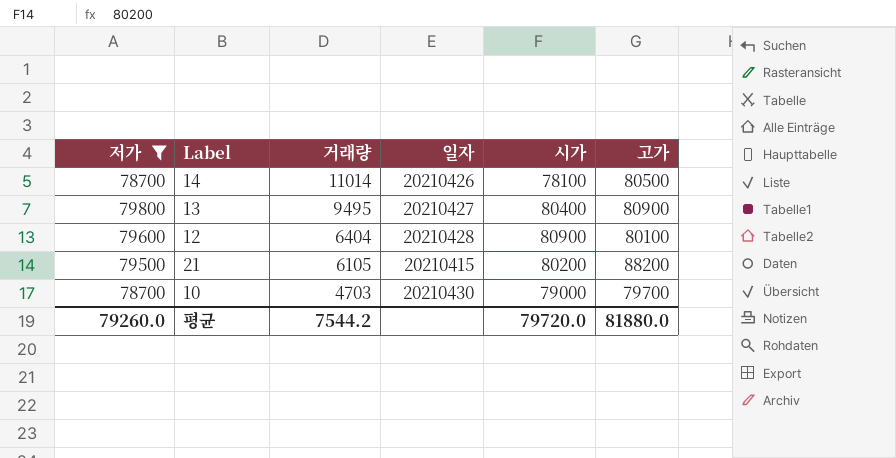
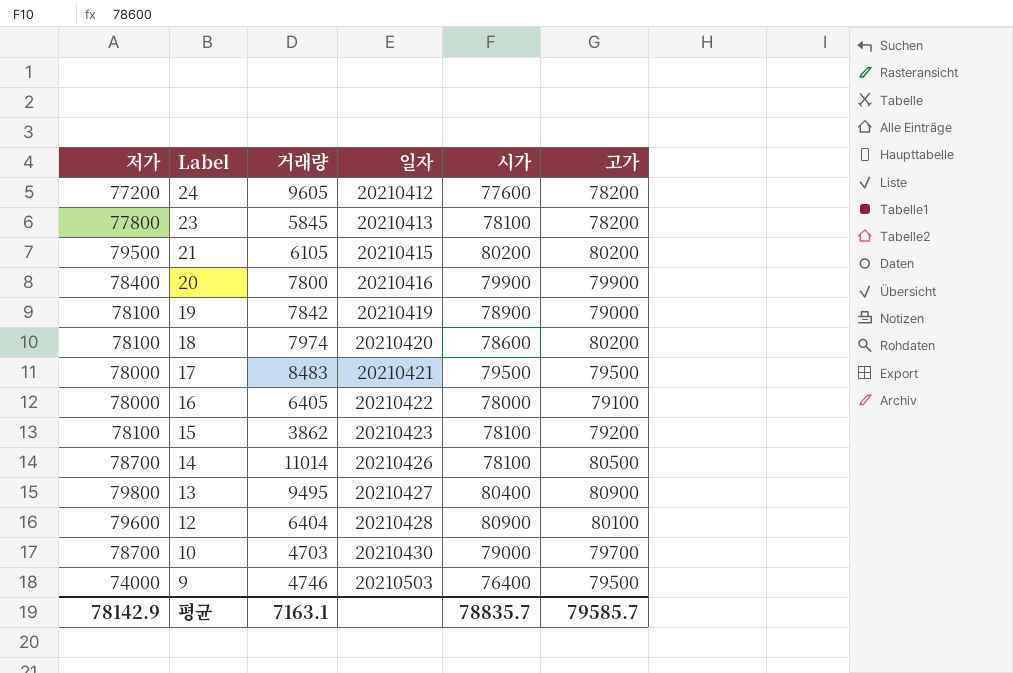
filter: 저가 >= 78700 -> none
row order: 거래량 descending -> Label descending
21 | 고가: 88200 -> 80200
평균 | 저가: 79260.0 -> 78142.9
평균 | 거래량: 7544.2 -> 7163.1
평균 | 시가: 79720.0 -> 78835.7
평균 | 고가: 81880.0 -> 79585.7

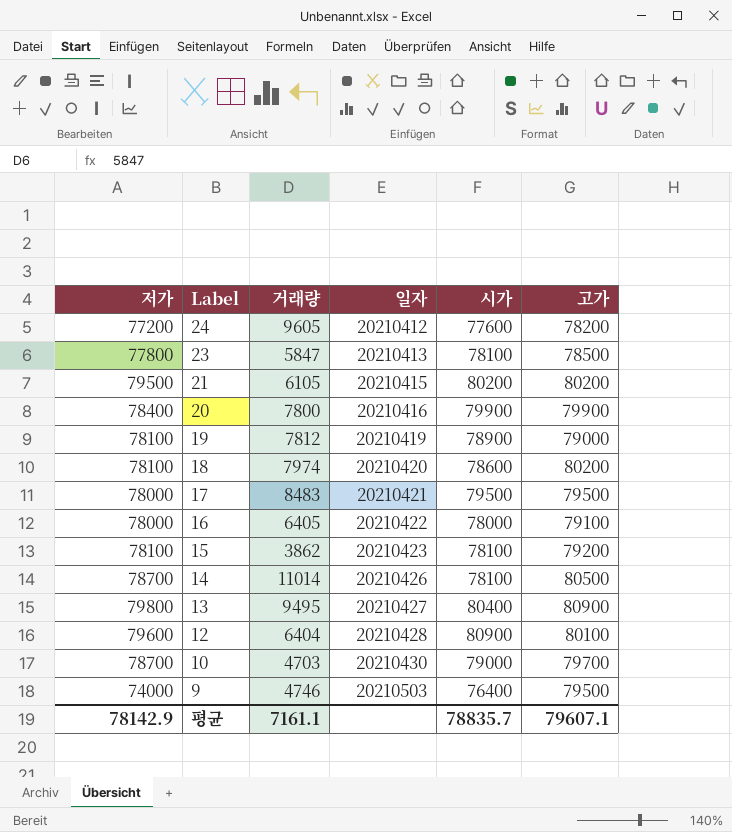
23 | 거래량: 5845 -> 5847
23 | 고가: 78200 -> 78500
19 | 거래량: 7842 -> 7812
평균 | 거래량: 7163.1 -> 7161.1
평균 | 고가: 79585.7 -> 79607.1

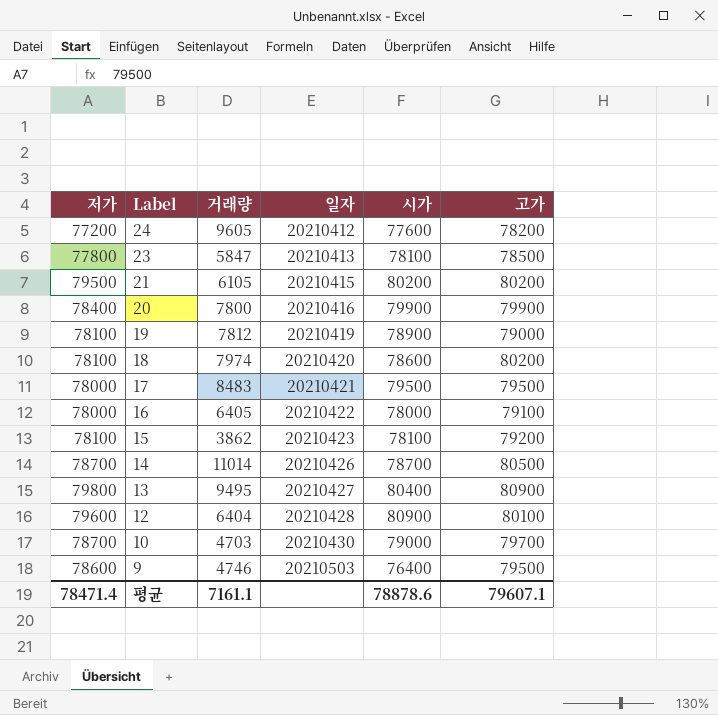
14 | 시가: 78100 -> 78700
9 | 저가: 74000 -> 78600
평균 | 저가: 78142.9 -> 78471.4
평균 | 시가: 78835.7 -> 78878.6

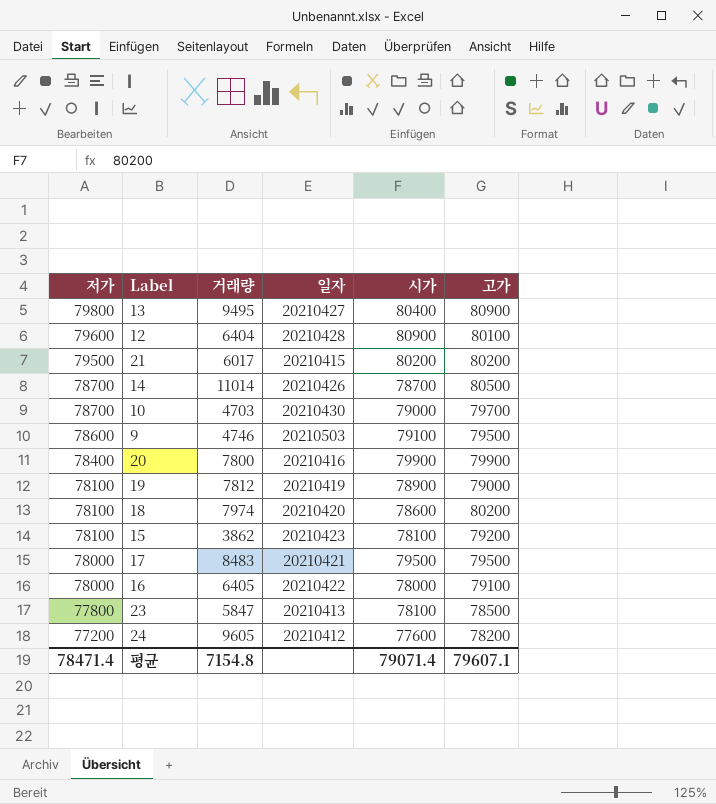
row order: Label descending -> 저가 descending
21 | 거래량: 6105 -> 6017
9 | 시가: 76400 -> 79100
평균 | 거래량: 7161.1 -> 7154.8
평균 | 시가: 78878.6 -> 79071.4

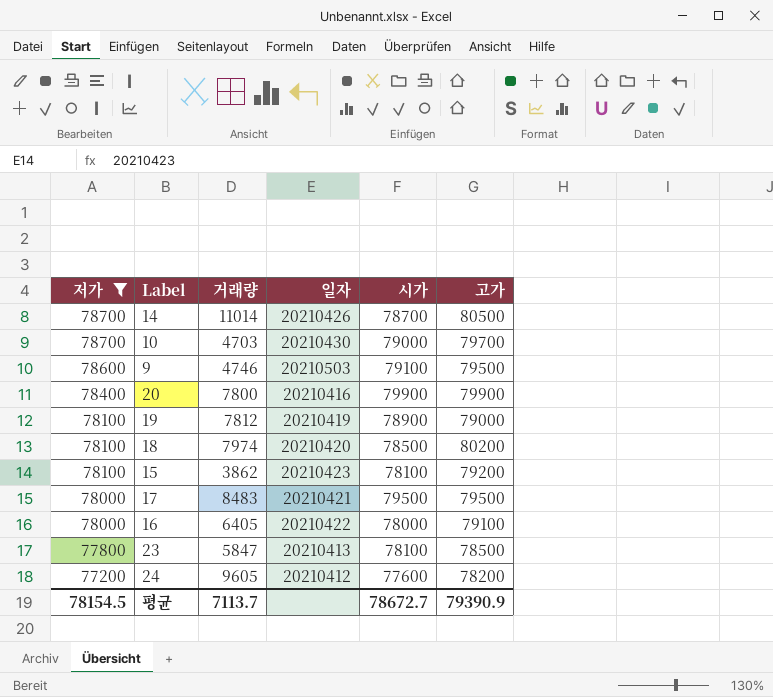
filter: none -> 저가 <= 78700
18 | 시가: 78600 -> 78500
평균 | 저가: 78471.4 -> 78154.5
평균 | 거래량: 7154.8 -> 7113.7
평균 | 시가: 79071.4 -> 78672.7
평균 | 고가: 79607.1 -> 79390.9

